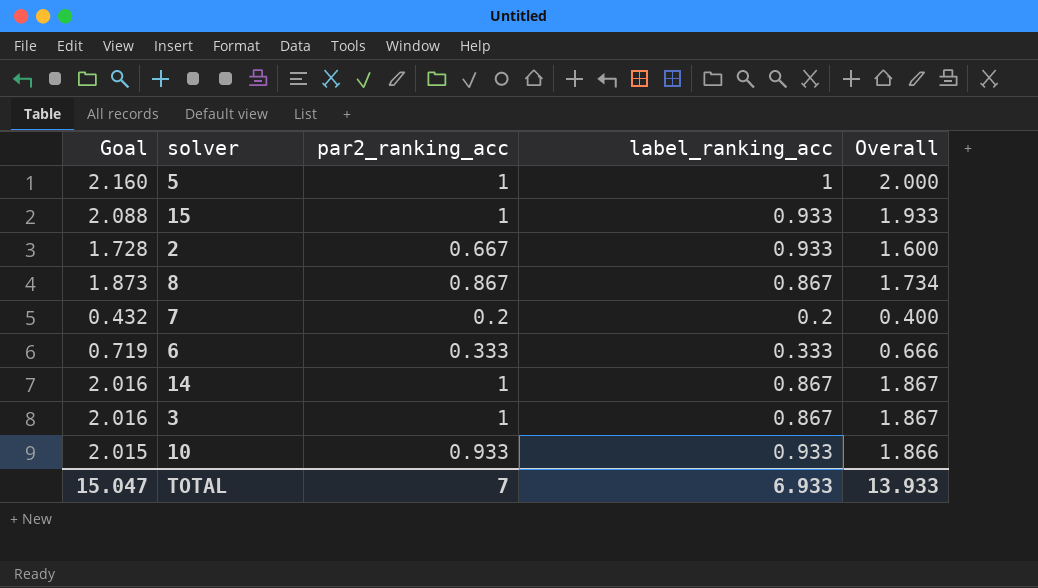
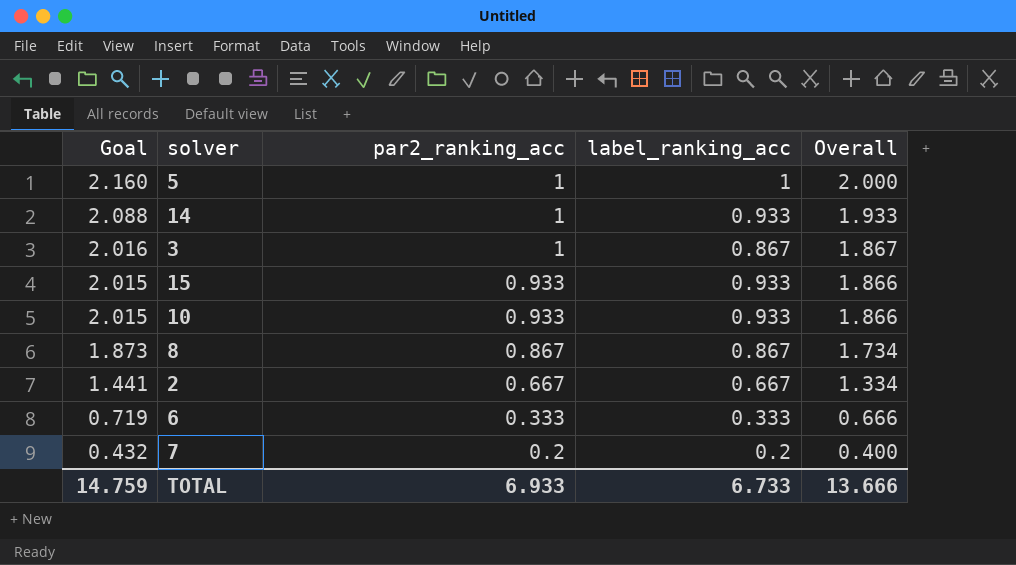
row order: none -> Goal descending
14 | Goal: 2.016 -> 2.088
14 | label_ranking_acc: 0.867 -> 0.933
14 | Overall: 1.867 -> 1.933
15 | Goal: 2.088 -> 2.015
15 | par2_ranking_acc: 1 -> 0.933
15 | Overall: 1.933 -> 1.866
2 | Goal: 1.728 -> 1.441
2 | label_ranking_acc: 0.933 -> 0.667
2 | Overall: 1.600 -> 1.334
TOTAL | Goal: 15.047 -> 14.759
TOTAL | par2_ranking_acc: 7 -> 6.933
TOTAL | label_ranking_acc: 6.933 -> 6.733
TOTAL | Overall: 13.933 -> 13.666

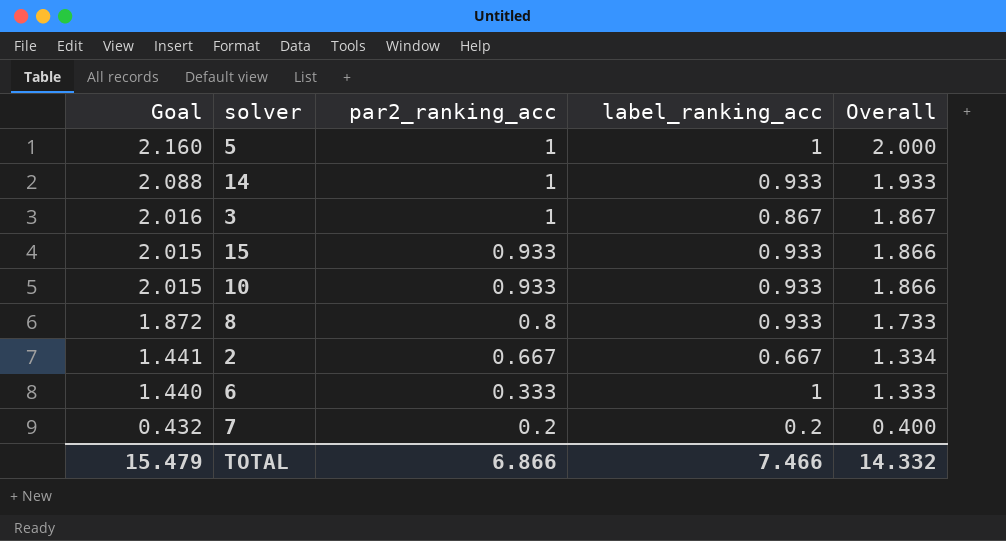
8 | Goal: 1.873 -> 1.872
8 | par2_ranking_acc: 0.867 -> 0.8
8 | label_ranking_acc: 0.867 -> 0.933
8 | Overall: 1.734 -> 1.733
6 | Goal: 0.719 -> 1.440
6 | label_ranking_acc: 0.333 -> 1
6 | Overall: 0.666 -> 1.333
TOTAL | Goal: 14.759 -> 15.479
TOTAL | par2_ranking_acc: 6.933 -> 6.866
TOTAL | label_ranking_acc: 6.733 -> 7.466
TOTAL | Overall: 13.666 -> 14.332

